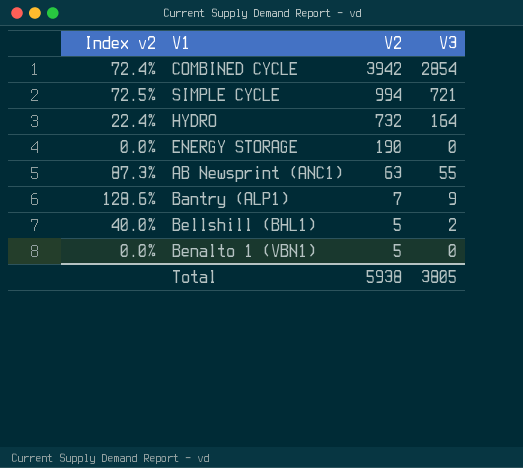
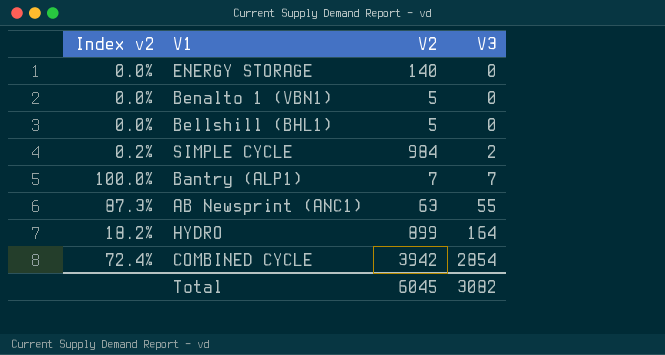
row order: V2 descending -> V3 ascending
ENERGY STORAGE | V2: 190 -> 140
Bellshill (BHL1) | Index v2: 40.0% -> 0.0%
Bellshill (BHL1) | V3: 2 -> 0
SIMPLE CYCLE | Index v2: 72.5% -> 0.2%
SIMPLE CYCLE | V2: 994 -> 984
SIMPLE CYCLE | V3: 721 -> 2
Bantry (ALP1) | Index v2: 128.6% -> 100.0%
Bantry (ALP1) | V3: 9 -> 7
HYDRO | Index v2: 22.4% -> 18.2%
HYDRO | V2: 732 -> 899
Total | V2: 5938 -> 6045
Total | V3: 3805 -> 3082

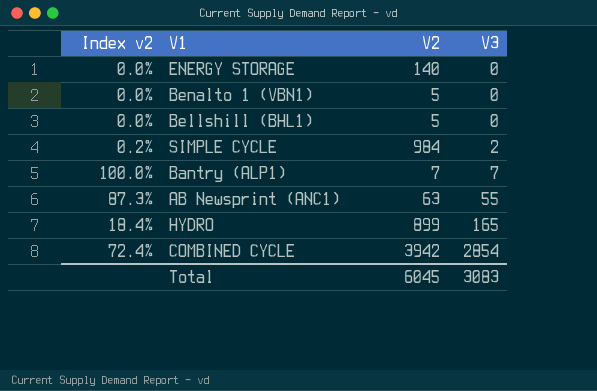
HYDRO | Index v2: 18.2% -> 18.4%
HYDRO | V3: 164 -> 165
Total | V3: 3082 -> 3083

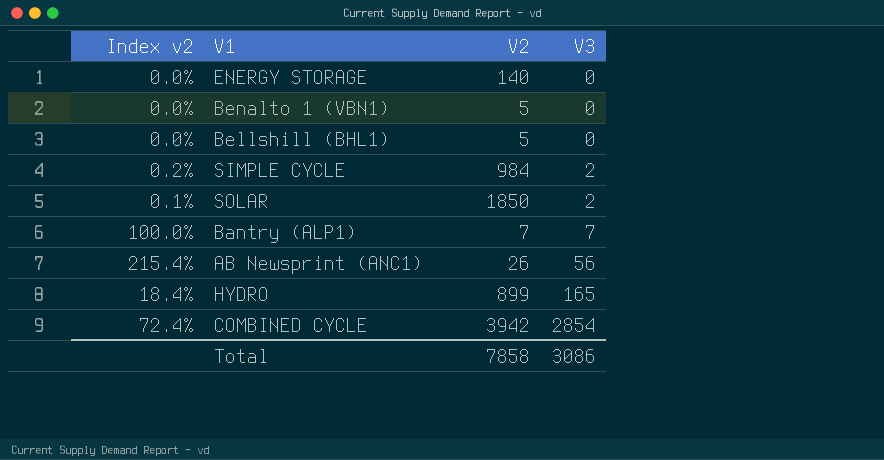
row SOLAR: none -> 0.1% | 1850 | 2
AB Newsprint (ANC1) | Index v2: 87.3% -> 215.4%
AB Newsprint (ANC1) | V2: 63 -> 26
AB Newsprint (ANC1) | V3: 55 -> 56
Total | V2: 6045 -> 7858
Total | V3: 3083 -> 3086

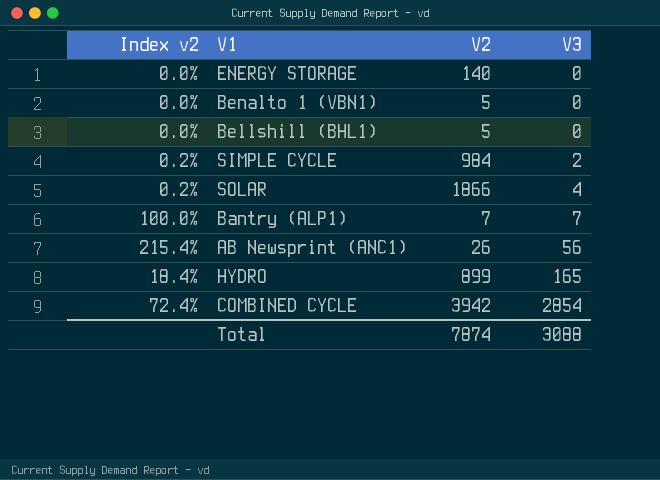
SOLAR | Index v2: 0.1% -> 0.2%
SOLAR | V2: 1850 -> 1866
SOLAR | V3: 2 -> 4
Total | V2: 7858 -> 7874
Total | V3: 3086 -> 3088

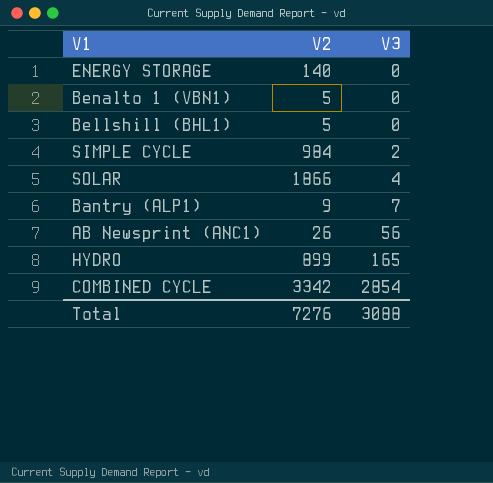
column Index v2 | formula: [V3] / [V2] -> none
Bantry (ALP1) | V2: 7 -> 9
COMBINED CYCLE | V2: 3942 -> 3342
Total | V2: 7874 -> 7276

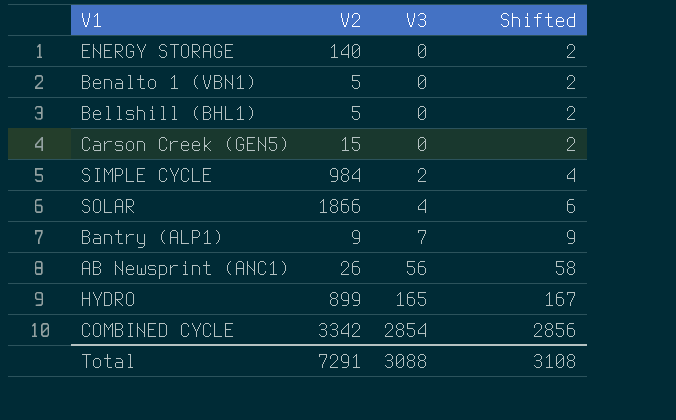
column Shifted | formula: none -> [V3] + 2
row Carson Creek (GEN5): none -> 15 | 0 | 2
Total | V2: 7276 -> 7291

